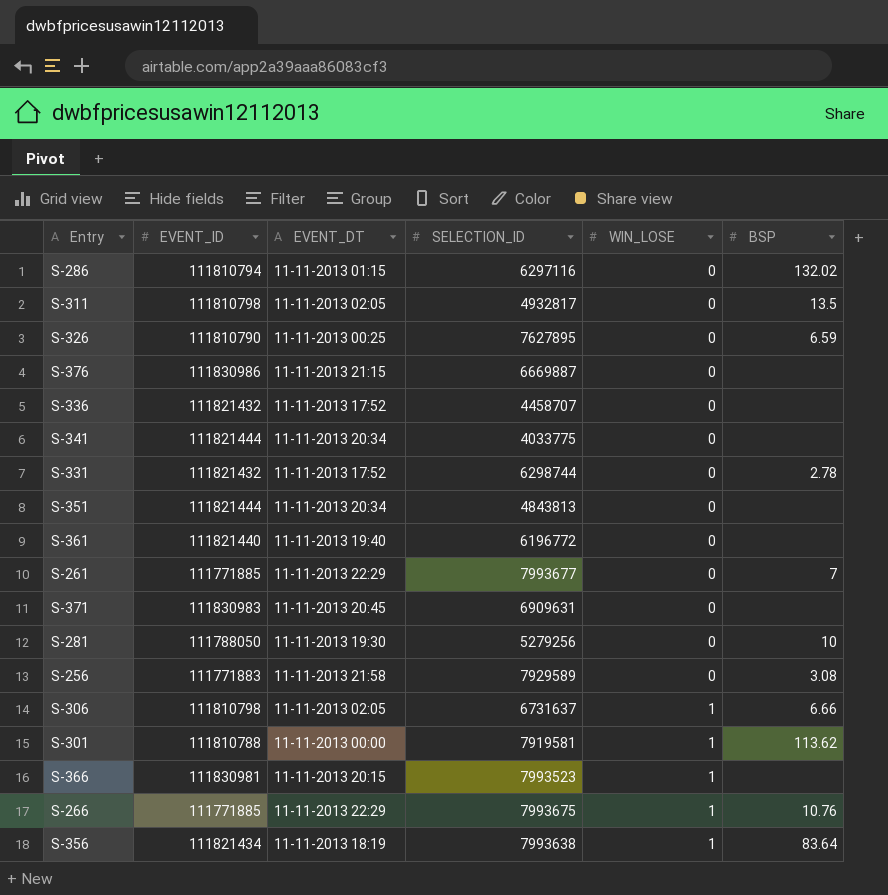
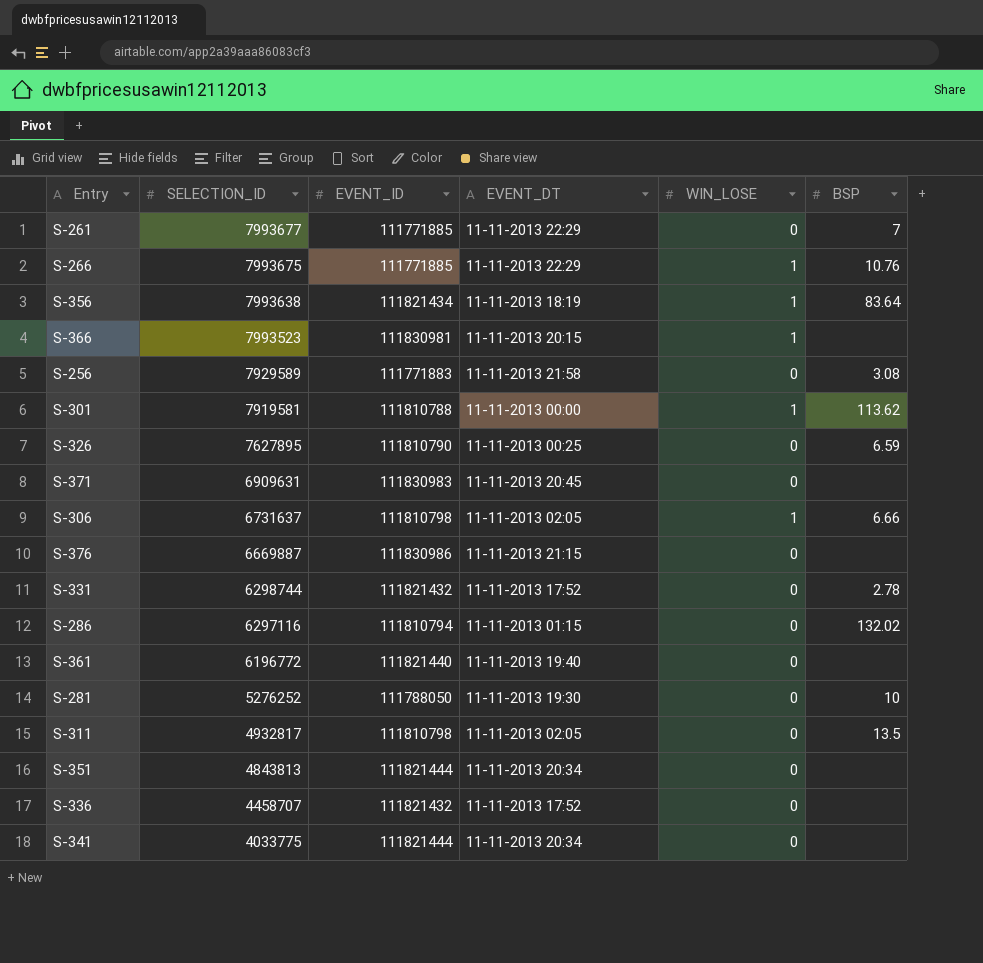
row order: WIN_LOSE ascending -> SELECTION_ID descending
column SELECTION_ID | position: 4 -> 2
S-281 | SELECTION_ID: 5279256 -> 5276252

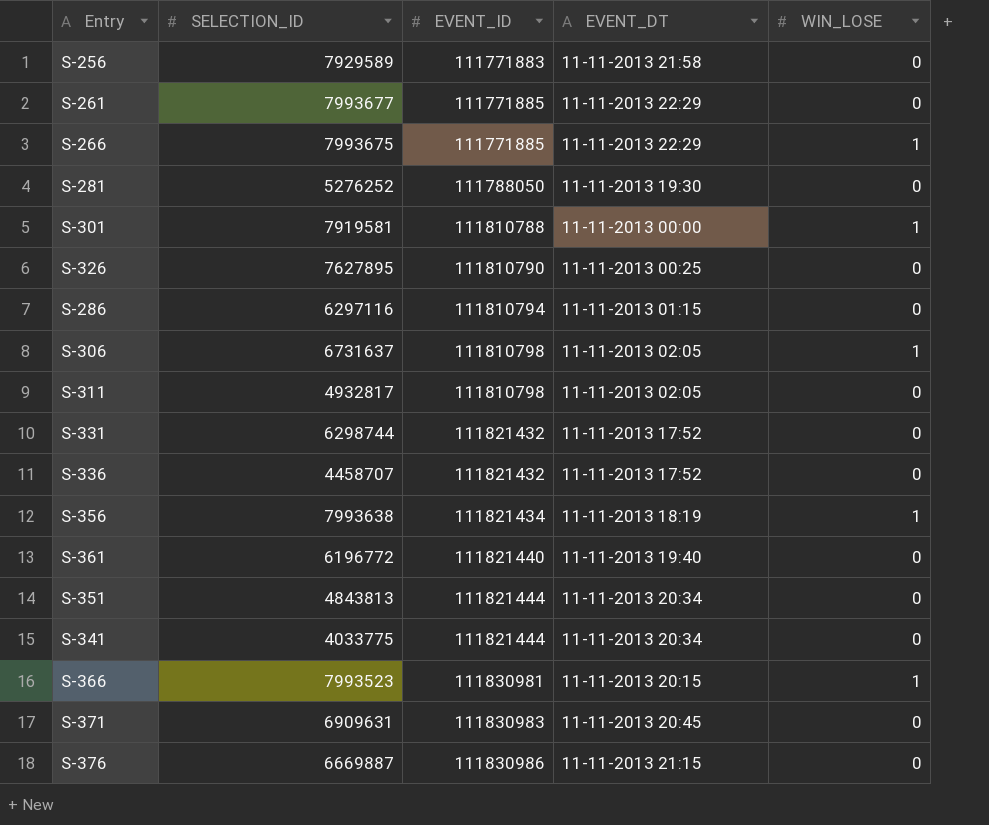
row order: SELECTION_ID descending -> EVENT_ID ascending
column BSP | position: 6 -> none

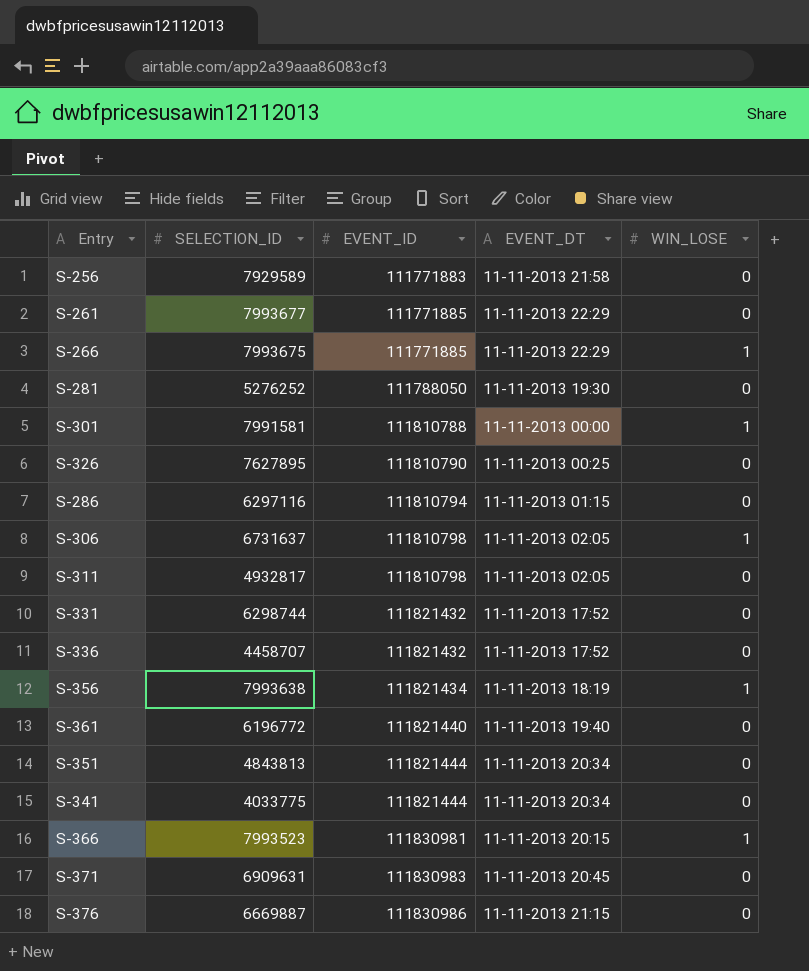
S-301 | SELECTION_ID: 7919581 -> 7991581

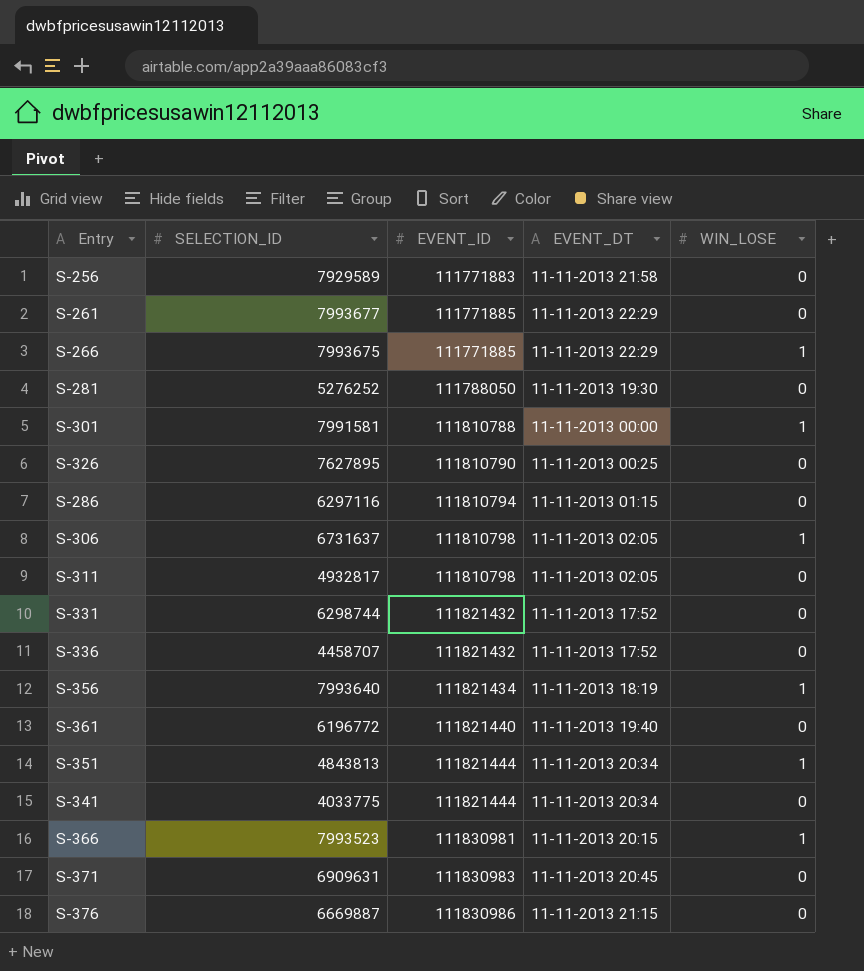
S-356 | SELECTION_ID: 7993638 -> 7993640
S-351 | WIN_LOSE: 0 -> 1

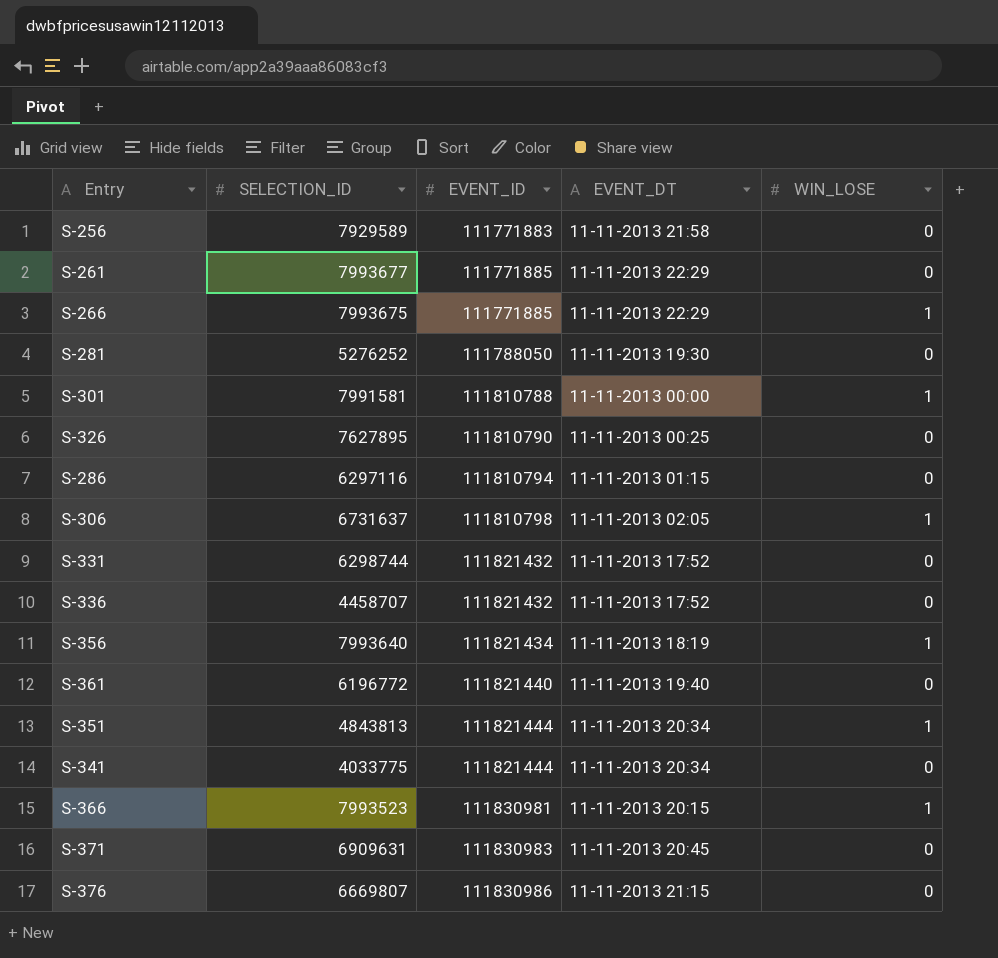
row S-311: 4932817 | 111810798 | 11-11-2013 02:05 | 0 -> none
S-376 | SELECTION_ID: 6669887 -> 6669807

